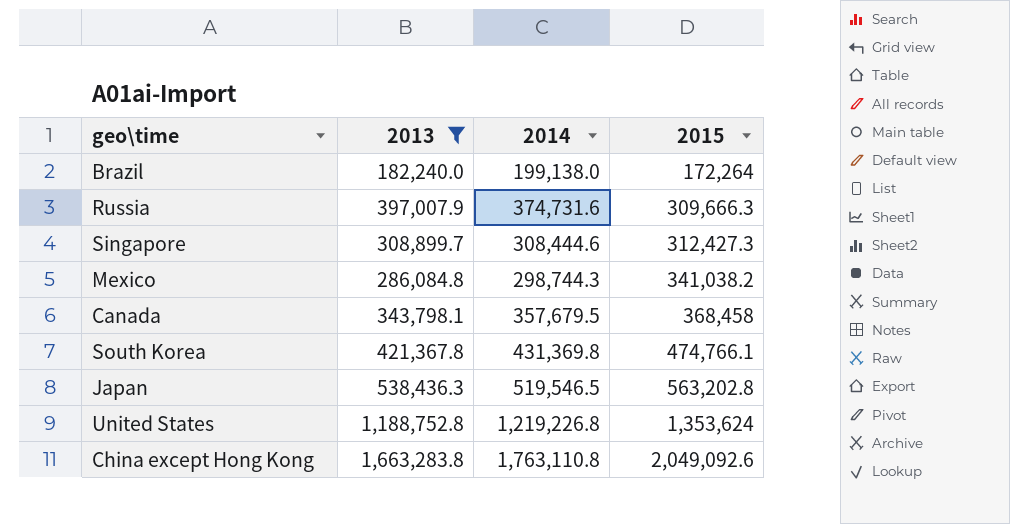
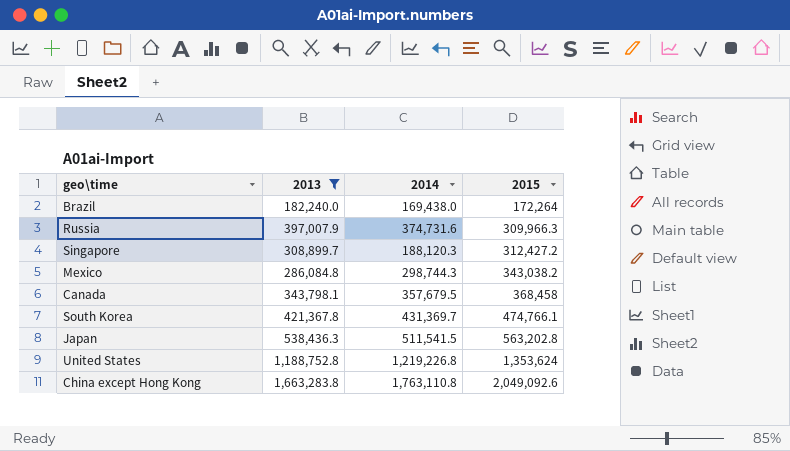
Brazil | 2014: 199,138.0 -> 169,438.0
Russia | 2015: 309,666.3 -> 309,966.3
Singapore | 2014: 308,444.6 -> 188,120.3
Singapore | 2015: 312,427.3 -> 312,427.2
Mexico | 2015: 341,038.2 -> 343,038.2
South Korea | 2014: 431,369.8 -> 431,369.7
Japan | 2014: 519,546.5 -> 511,541.5

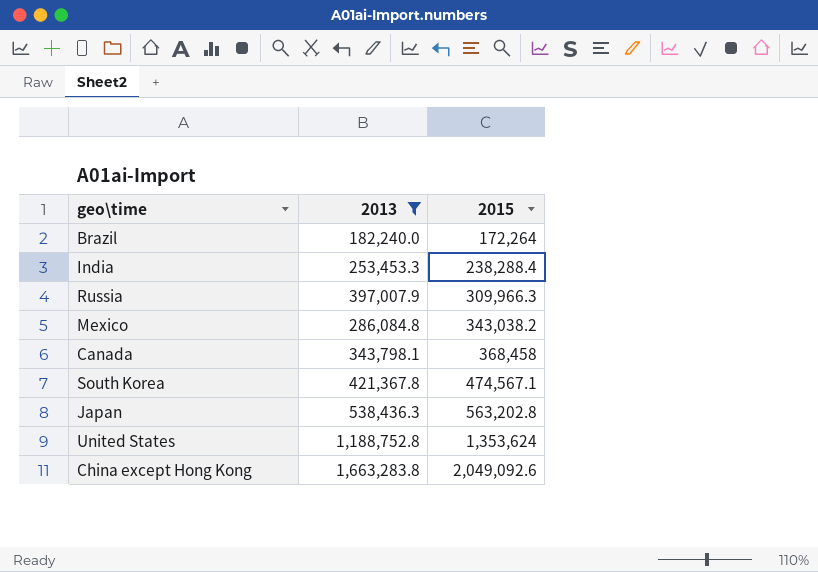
column 2014 | position: 3 -> none
row Singapore: 308,899.7 | 188,120.3 | 312,427.2 -> none
row India: none -> 253,453.3 | 238,288.4
South Korea | 2015: 474,766.1 -> 474,567.1

